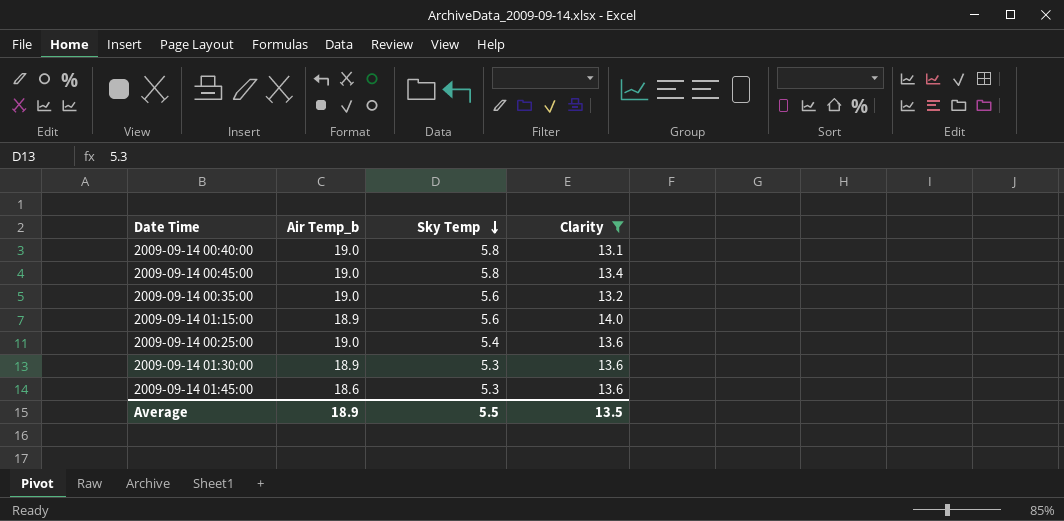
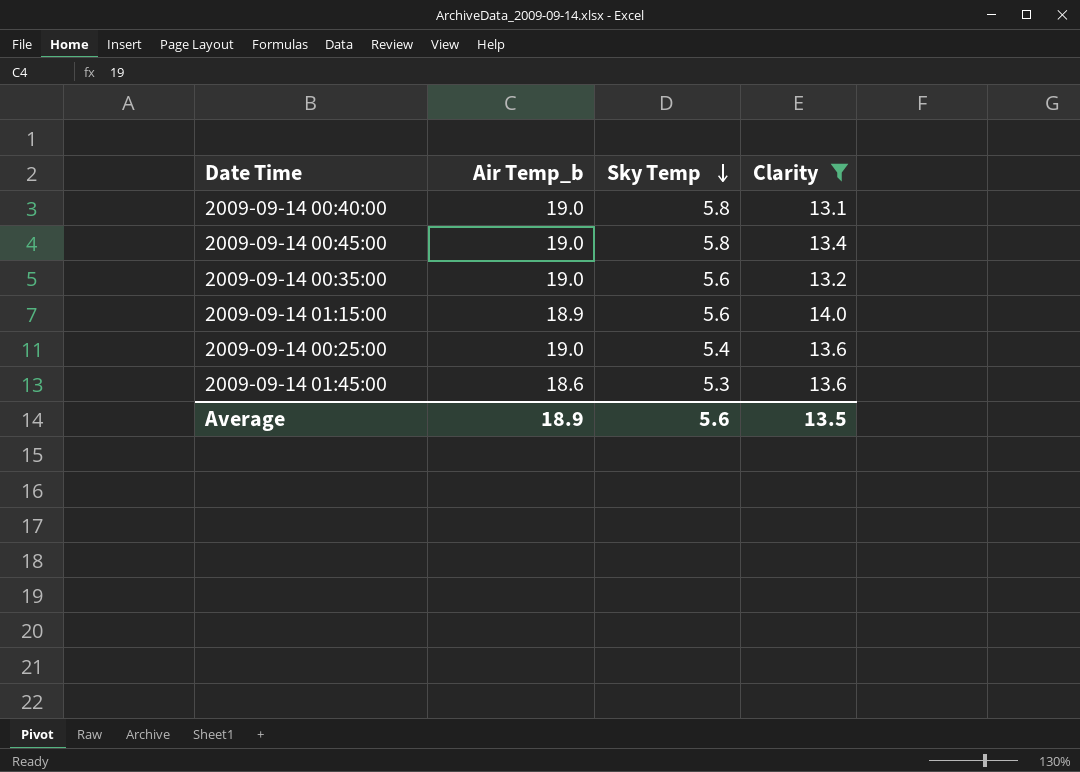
row 2009-09-14 01:30:00: 18.9 | 5.3 | 13.6 -> none
Average | Sky Temp: 5.5 -> 5.6

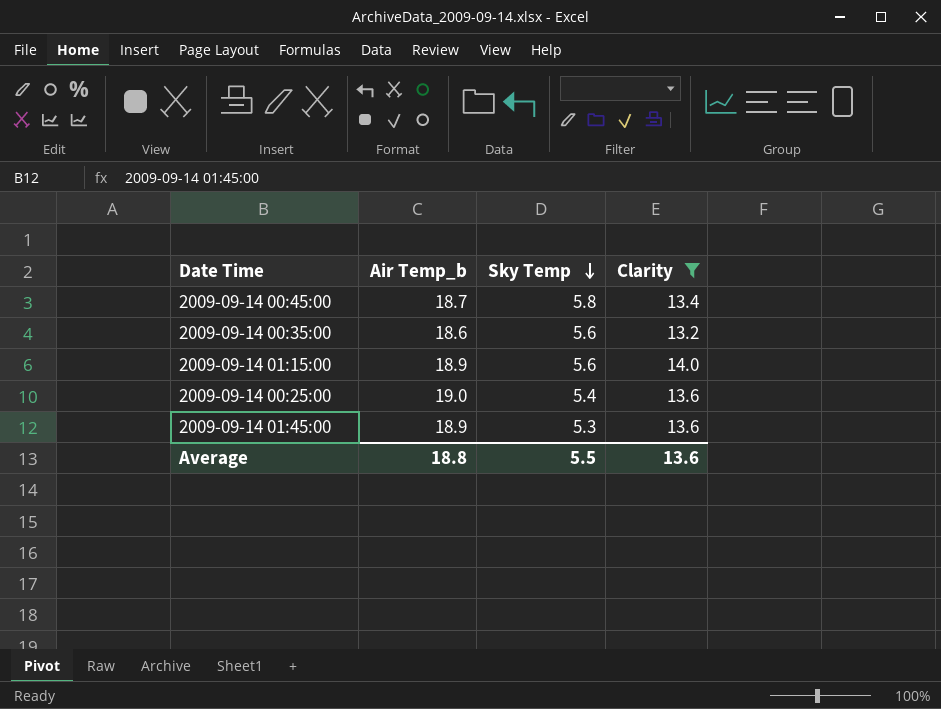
row 2009-09-14 00:40:00: 19.0 | 5.8 | 13.1 -> none
2009-09-14 00:45:00 | Air Temp_b: 19.0 -> 18.7
2009-09-14 00:35:00 | Air Temp_b: 19.0 -> 18.6
2009-09-14 01:45:00 | Air Temp_b: 18.6 -> 18.9
Average | Air Temp_b: 18.9 -> 18.8
Average | Sky Temp: 5.6 -> 5.5
Average | Clarity: 13.5 -> 13.6

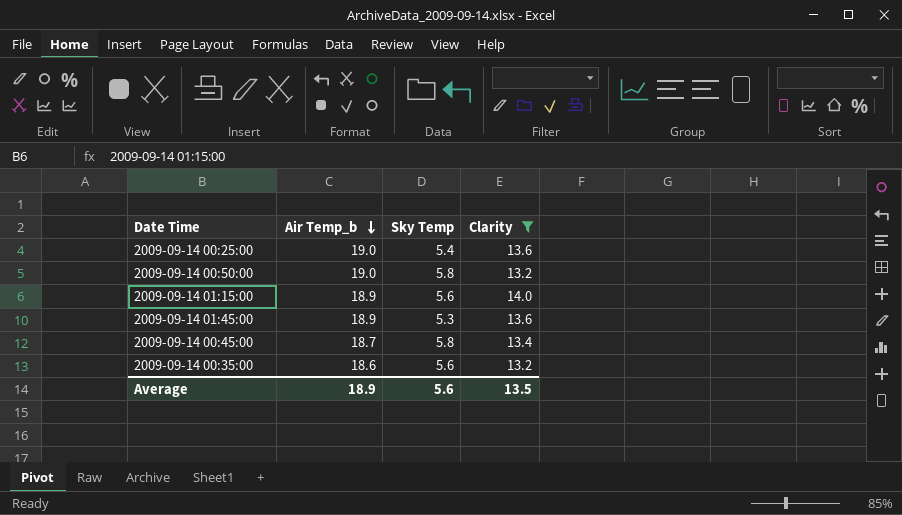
row order: Sky Temp descending -> Air Temp_b descending
row 2009-09-14 00:50:00: none -> 19.0 | 5.8 | 13.2
Average | Air Temp_b: 18.8 -> 18.9
Average | Sky Temp: 5.5 -> 5.6
Average | Clarity: 13.6 -> 13.5

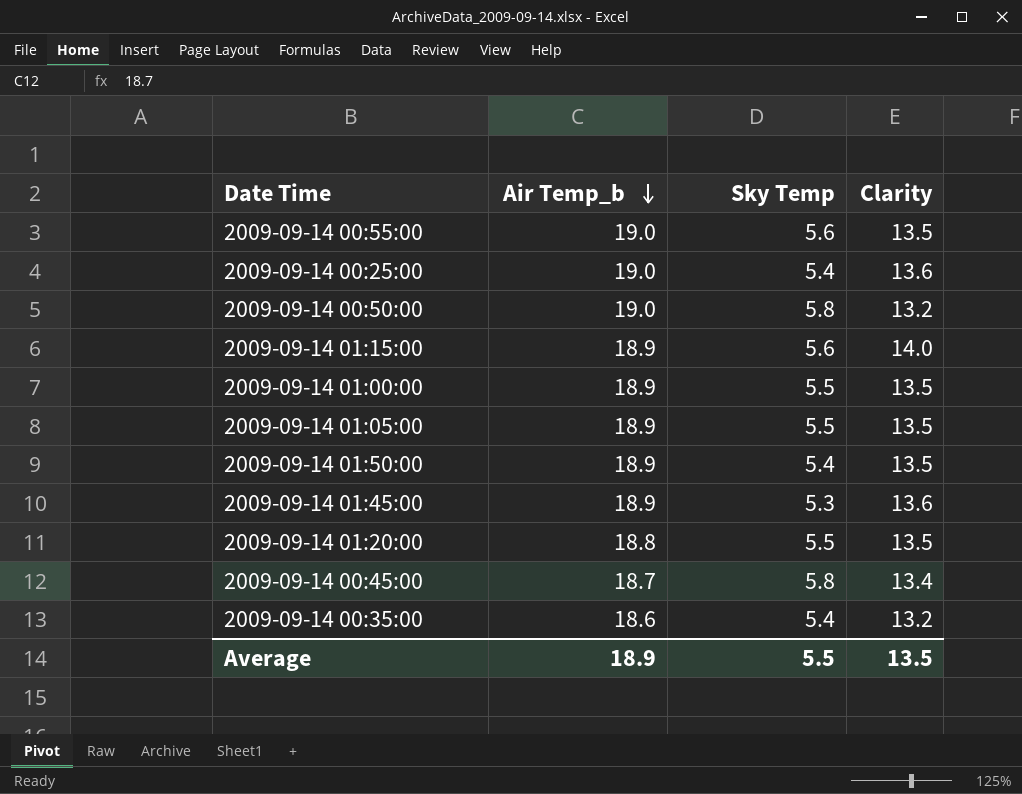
filter: Clarity != 13.5 -> none
2009-09-14 00:35:00 | Sky Temp: 5.6 -> 5.4
Average | Sky Temp: 5.6 -> 5.5

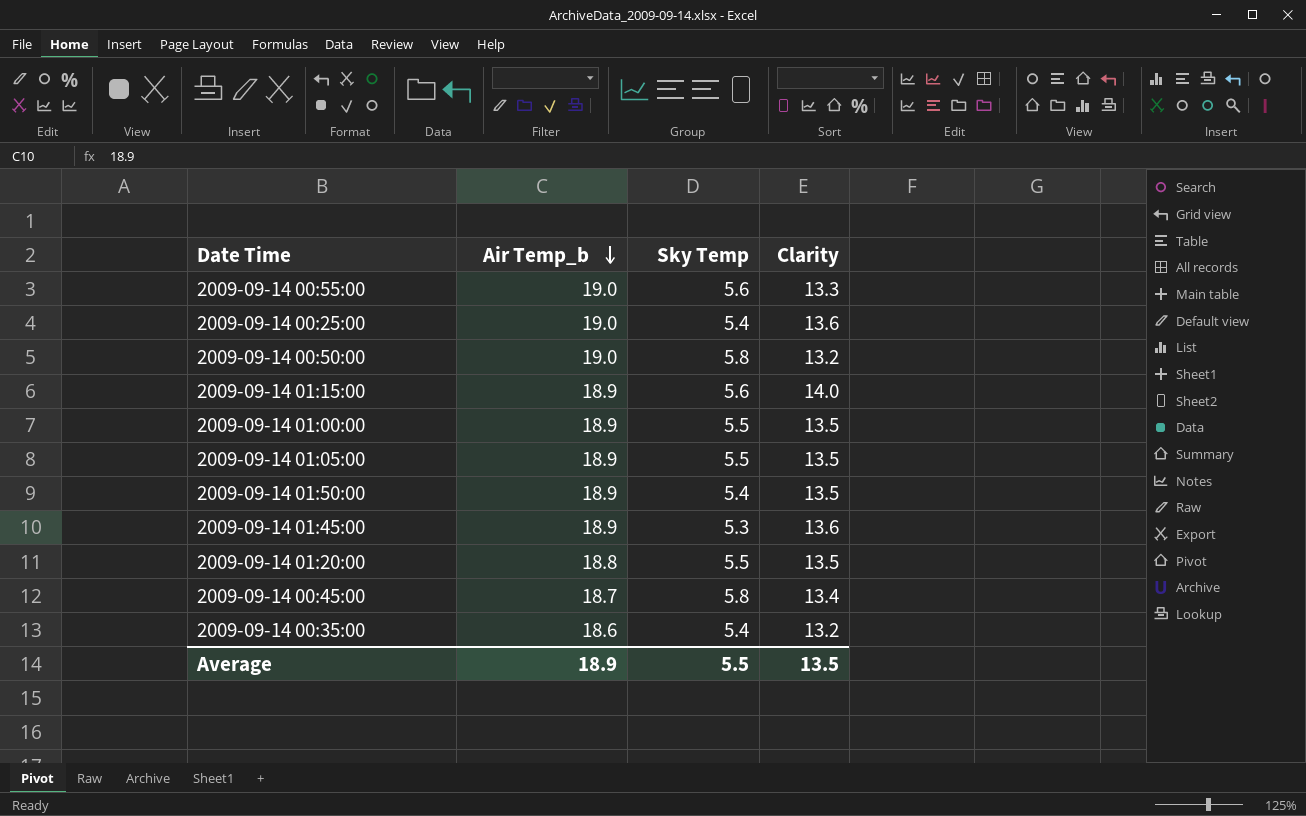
2009-09-14 00:55:00 | Clarity: 13.5 -> 13.3

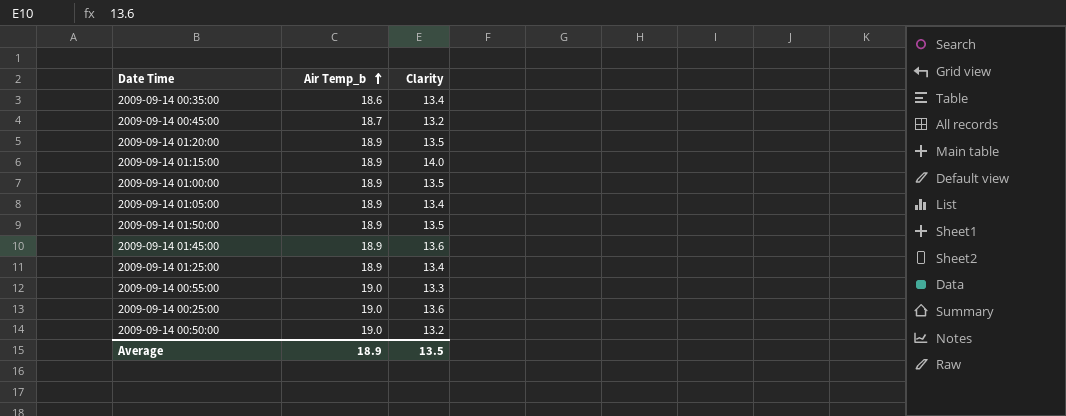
row order: Air Temp_b descending -> Air Temp_b ascending
column Sky Temp | position: 3 -> none
2009-09-14 00:35:00 | Clarity: 13.2 -> 13.4
2009-09-14 00:45:00 | Clarity: 13.4 -> 13.2
2009-09-14 01:20:00 | Air Temp_b: 18.8 -> 18.9
2009-09-14 01:05:00 | Clarity: 13.5 -> 13.4
row 2009-09-14 01:25:00: none -> 18.9 | 13.4

